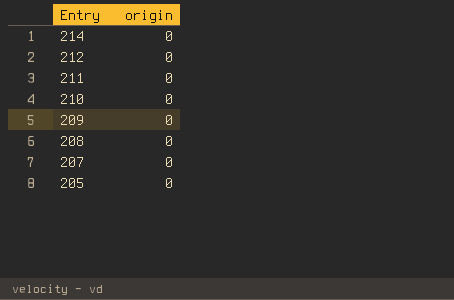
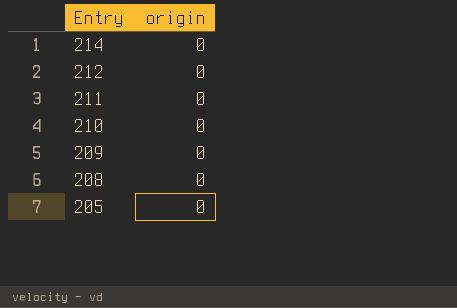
row 207: 0 -> none

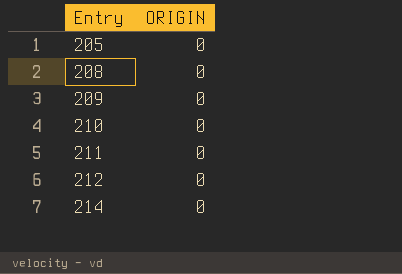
row order: Entry descending -> Entry ascending
column name: origin -> ORIGIN

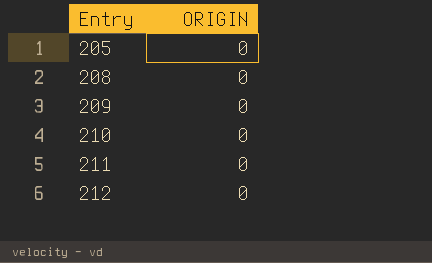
row 214: 0 -> none

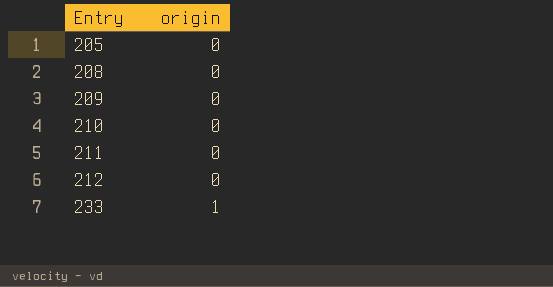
column name: ORIGIN -> origin
row 233: none -> 1

